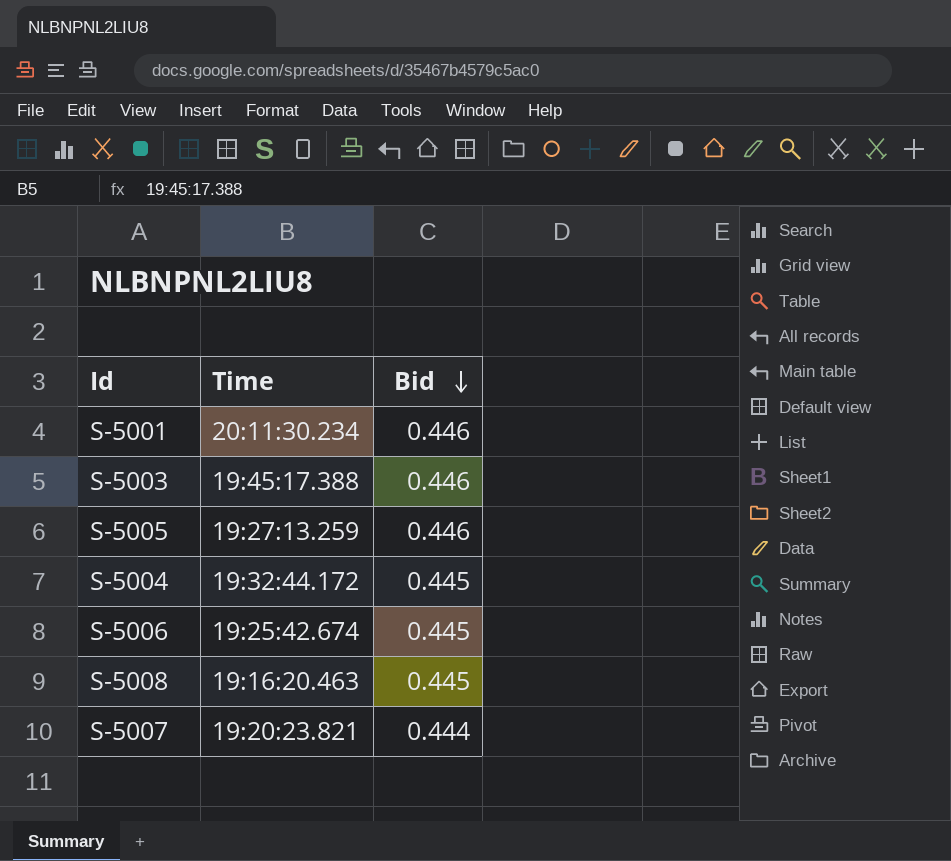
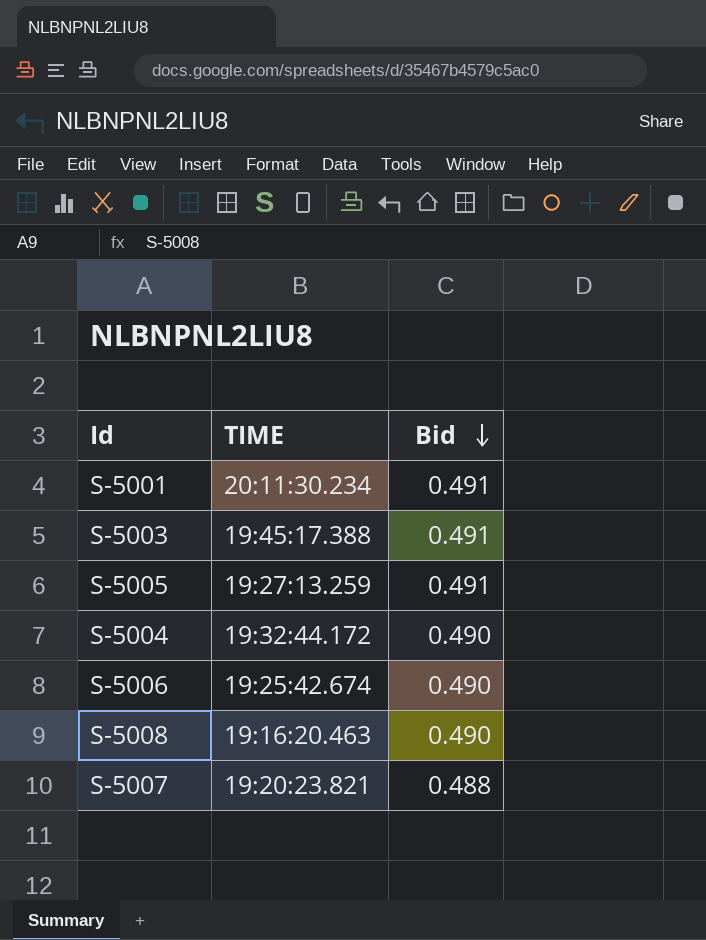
column name: Time -> TIME
S-5001 | Bid: 0.446 -> 0.491
S-5003 | Bid: 0.446 -> 0.491
S-5005 | Bid: 0.446 -> 0.491
S-5004 | Bid: 0.445 -> 0.490
S-5006 | Bid: 0.445 -> 0.490
S-5008 | Bid: 0.445 -> 0.490
S-5007 | Bid: 0.444 -> 0.488

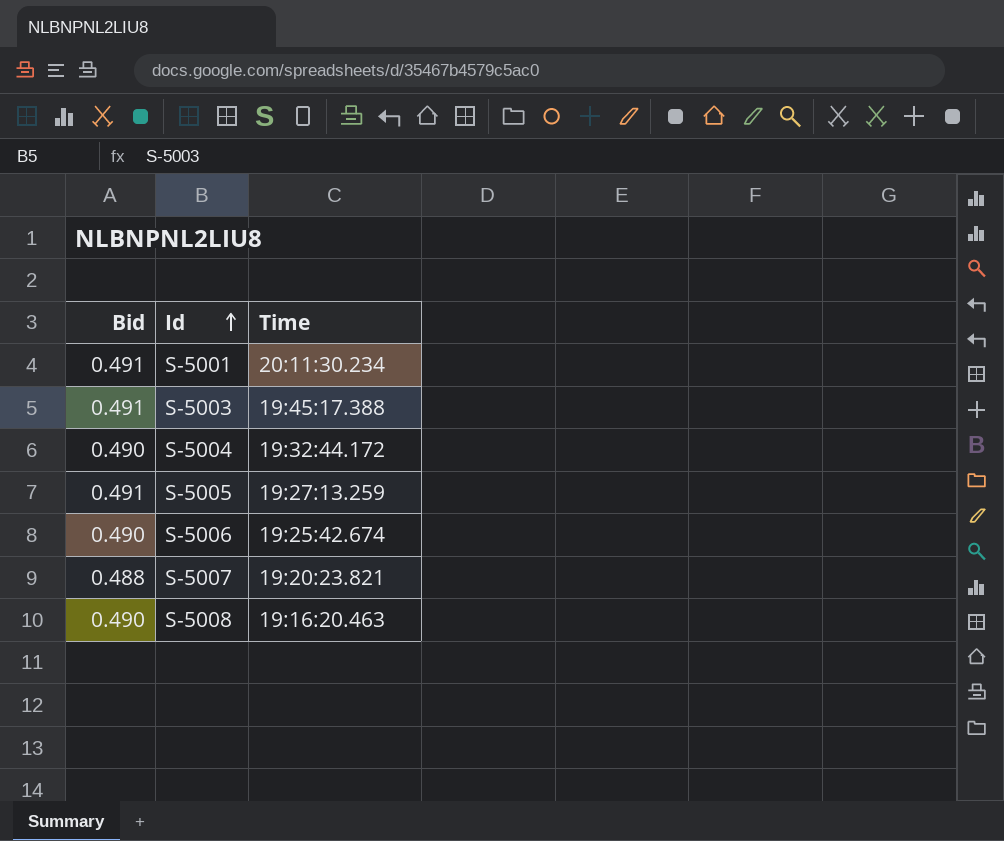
row order: Bid descending -> Id ascending
column Bid | position: 3 -> 1
column name: TIME -> Time

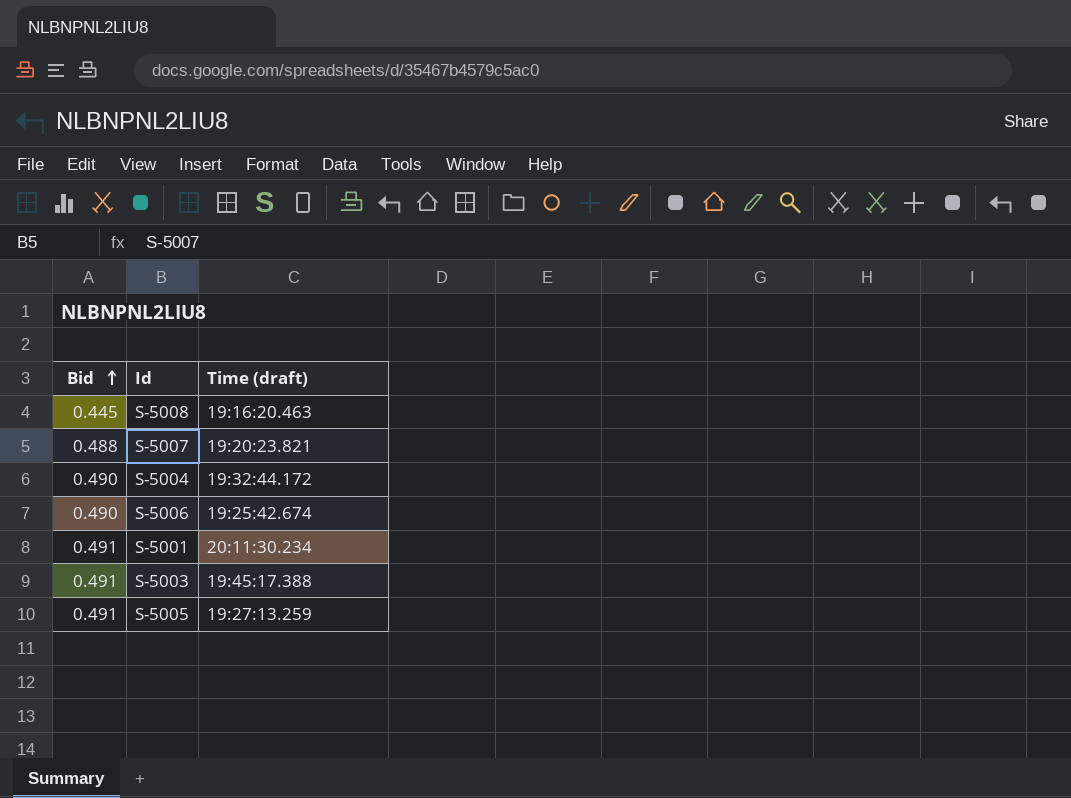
row order: Id ascending -> Bid ascending
column name: Time -> Time (draft)
S-5008 | Bid: 0.490 -> 0.445

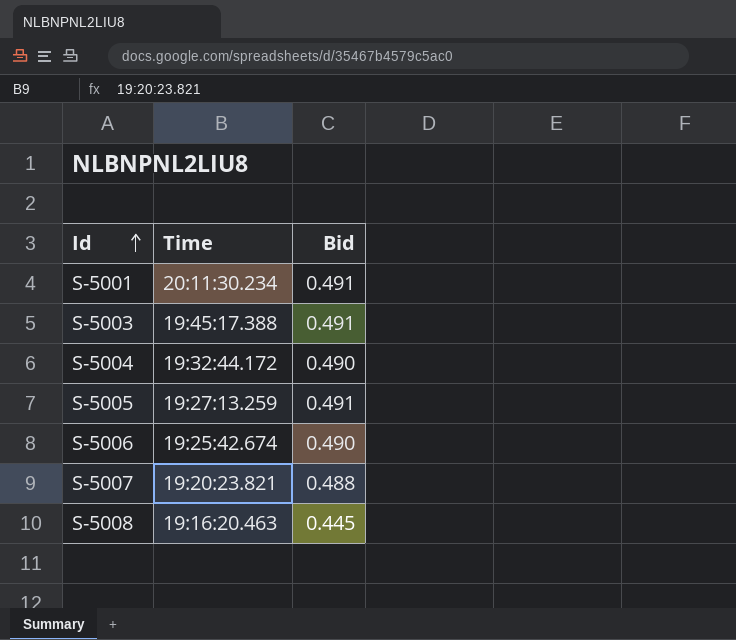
row order: Bid ascending -> Id ascending
column name: Time (draft) -> Time
column Bid | position: 1 -> 3

